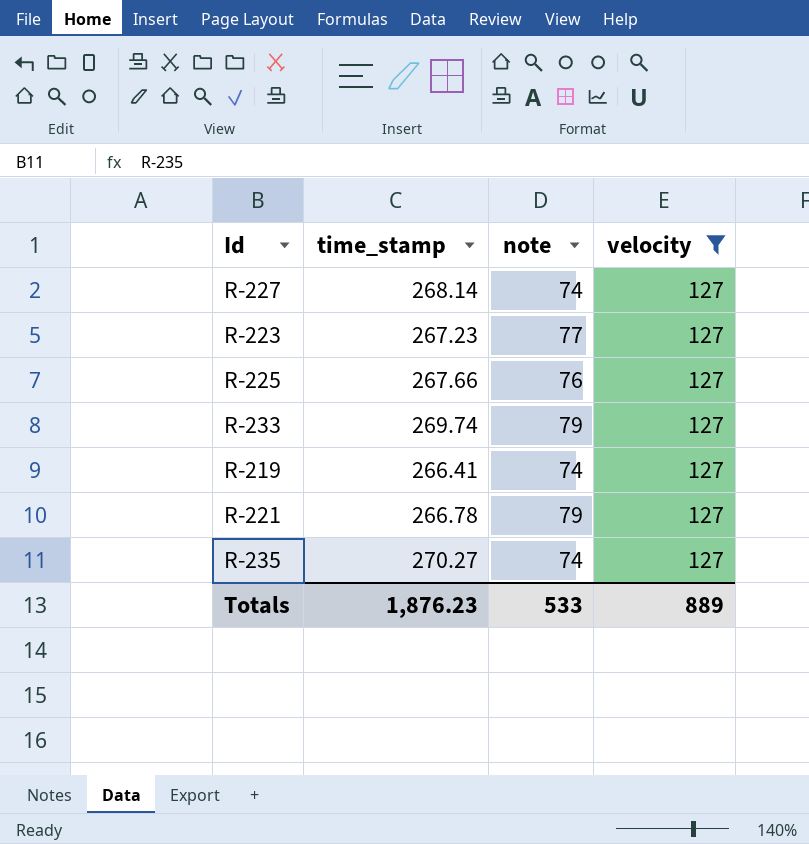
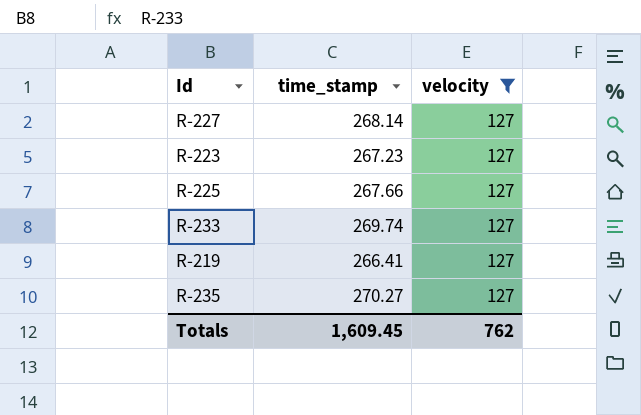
column note | position: 3 -> none
row R-221: 266.78 | 79 | 127 -> none
Totals | time_stamp: 1,876.23 -> 1,609.45
Totals | velocity: 889 -> 762

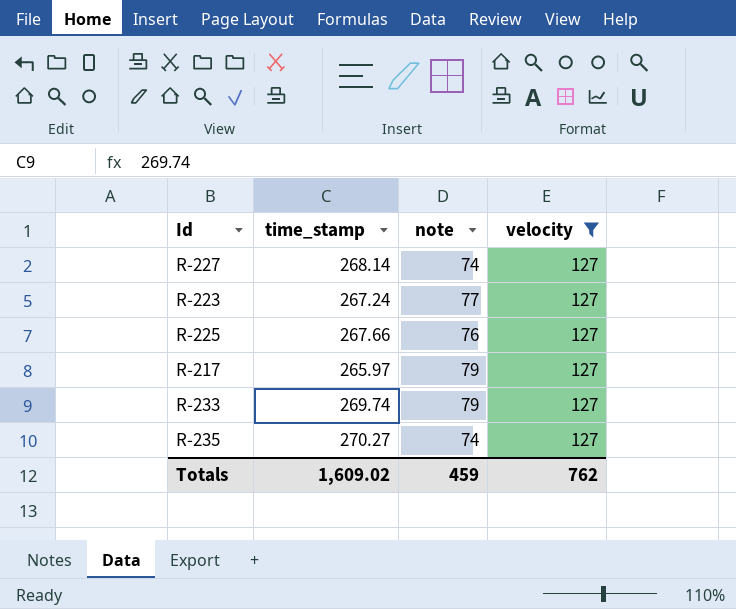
column note | position: none -> 3
row R-219: 266.41 | 127 -> none
R-223 | time_stamp: 267.23 -> 267.24
row R-217: none -> 265.97 | 79 | 127
Totals | time_stamp: 1,609.45 -> 1,609.02

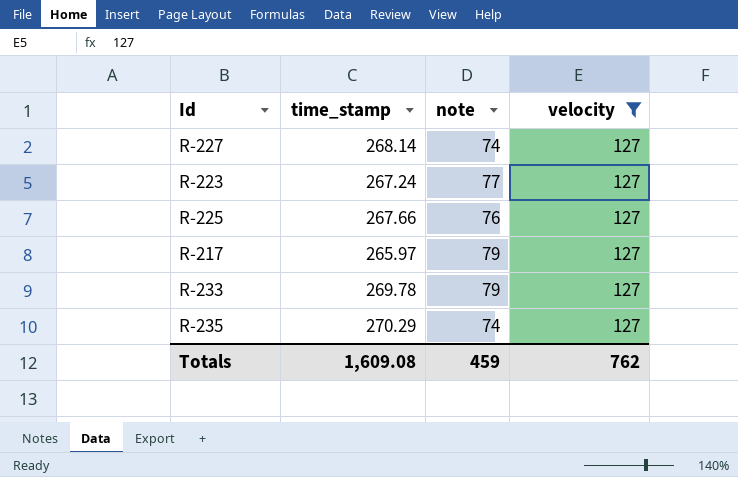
R-233 | time_stamp: 269.74 -> 269.78
R-235 | time_stamp: 270.27 -> 270.29
Totals | time_stamp: 1,609.02 -> 1,609.08

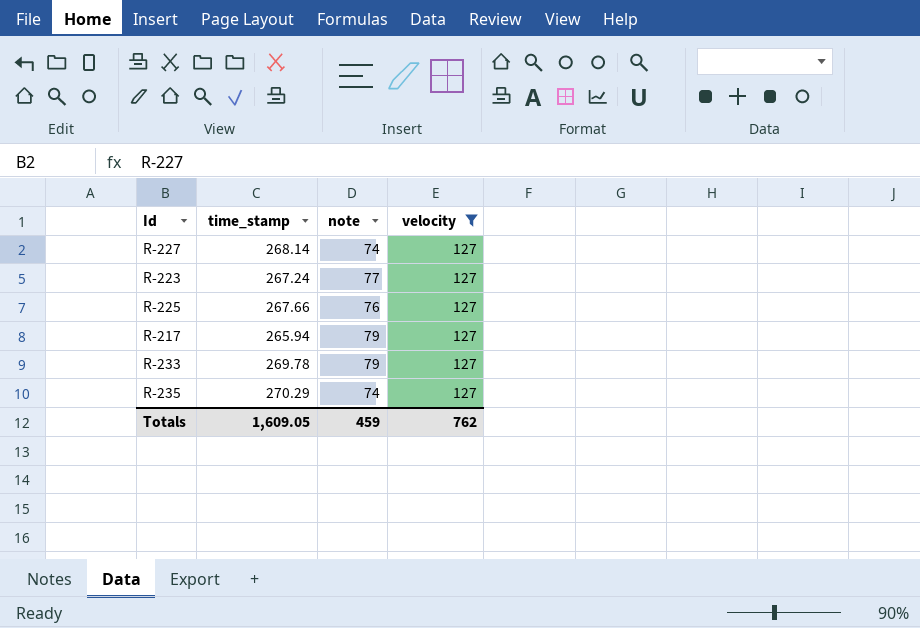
R-217 | time_stamp: 265.97 -> 265.94
Totals | time_stamp: 1,609.08 -> 1,609.05

